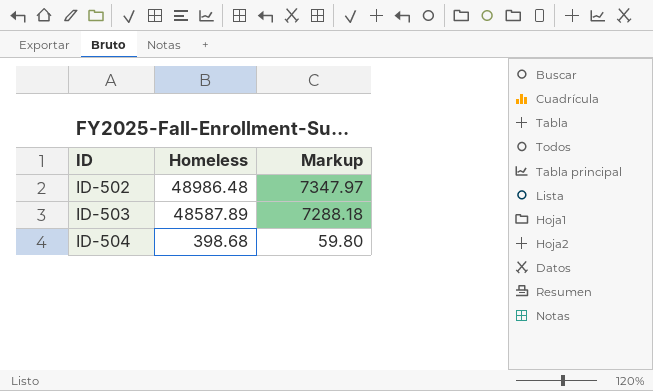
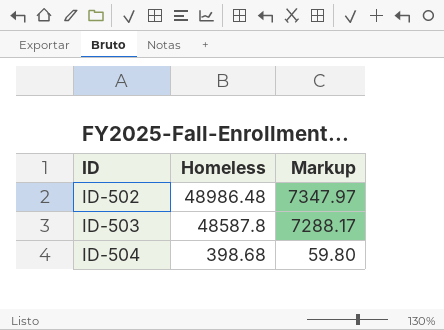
ID-503 | Homeless: 48587.89 -> 48587.8
ID-503 | Markup: 7288.18 -> 7288.17

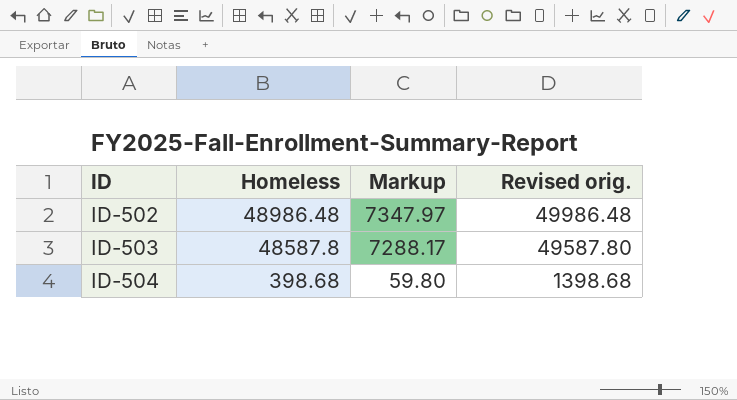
column Revised orig. | formula: none -> [Homeless] + 1000

